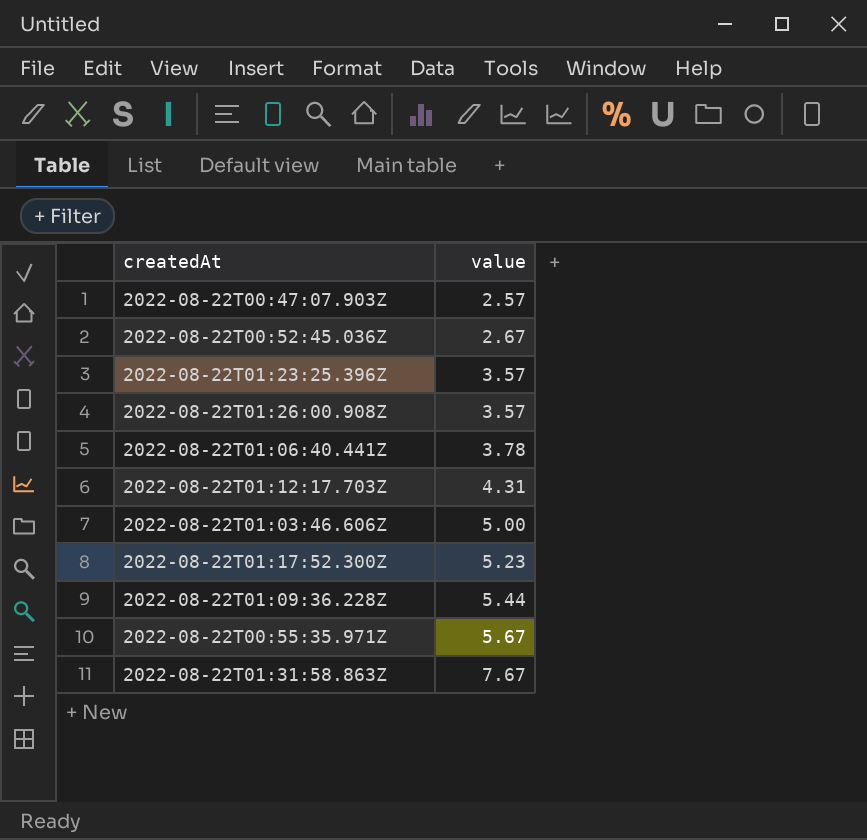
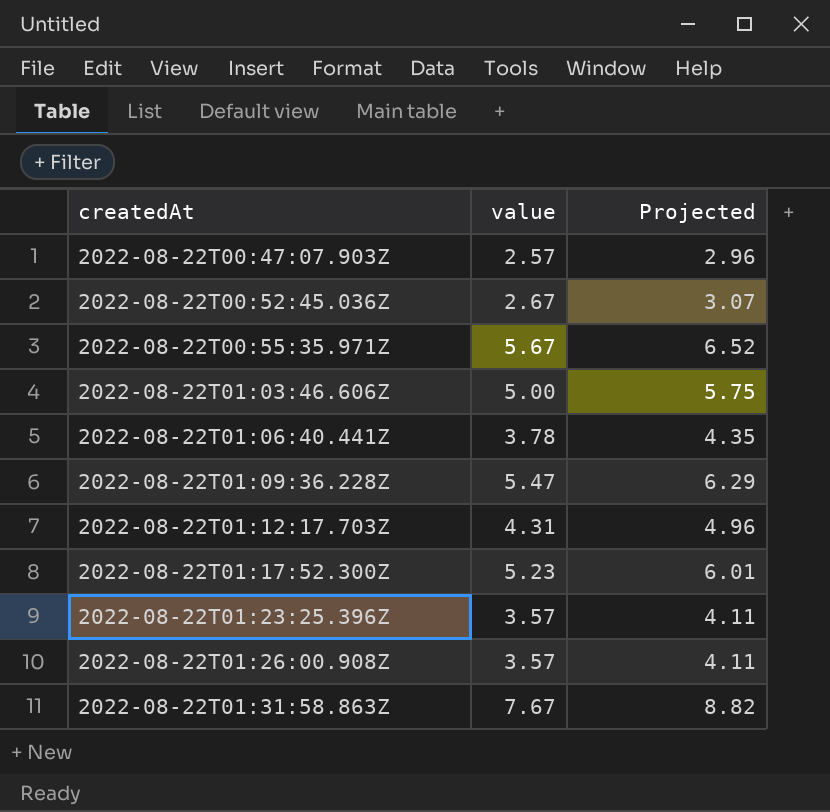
row order: value ascending -> createdAt ascending
column Projected | formula: none -> [value] * 1.15
2022-08-22T01:09:36.228Z | value: 5.44 -> 5.47

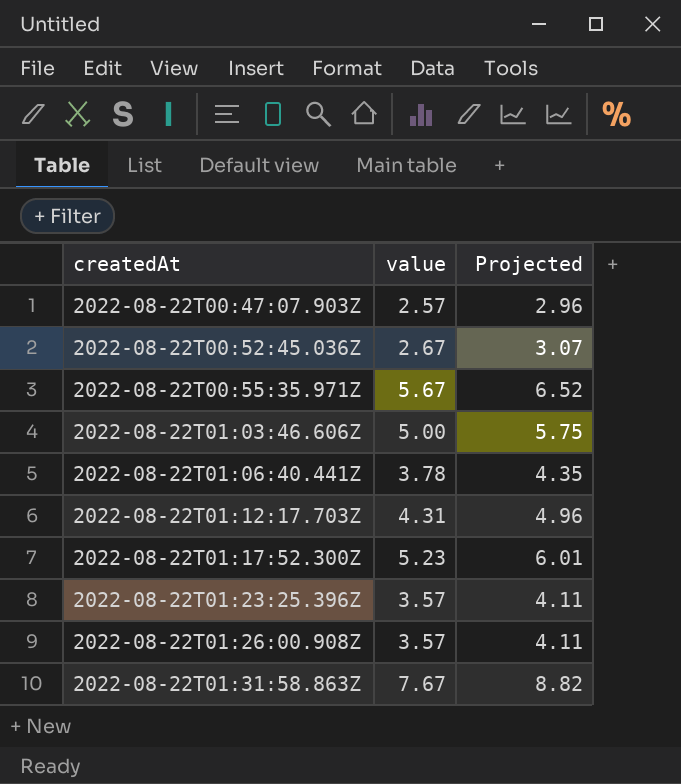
row 2022-08-22T01:09:36.228Z: 5.47 | 6.29 -> none

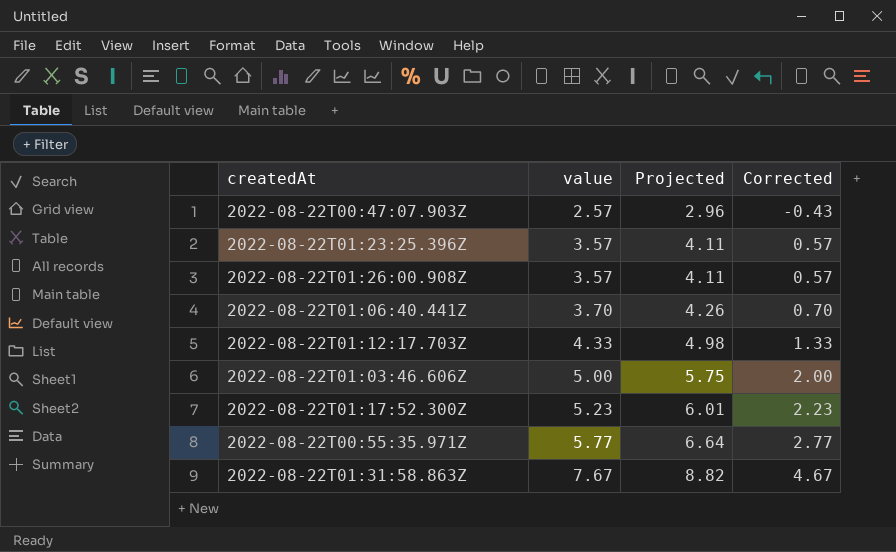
row order: createdAt ascending -> value ascending
column Corrected | formula: none -> [value] - 3
row 2022-08-22T00:52:45.036Z: 2.67 | 3.07 -> none
2022-08-22T01:06:40.441Z | value: 3.78 -> 3.70
2022-08-22T01:06:40.441Z | Projected: 4.35 -> 4.26
2022-08-22T01:12:17.703Z | value: 4.31 -> 4.33
2022-08-22T01:12:17.703Z | Projected: 4.96 -> 4.98
2022-08-22T00:55:35.971Z | value: 5.67 -> 5.77
2022-08-22T00:55:35.971Z | Projected: 6.52 -> 6.64

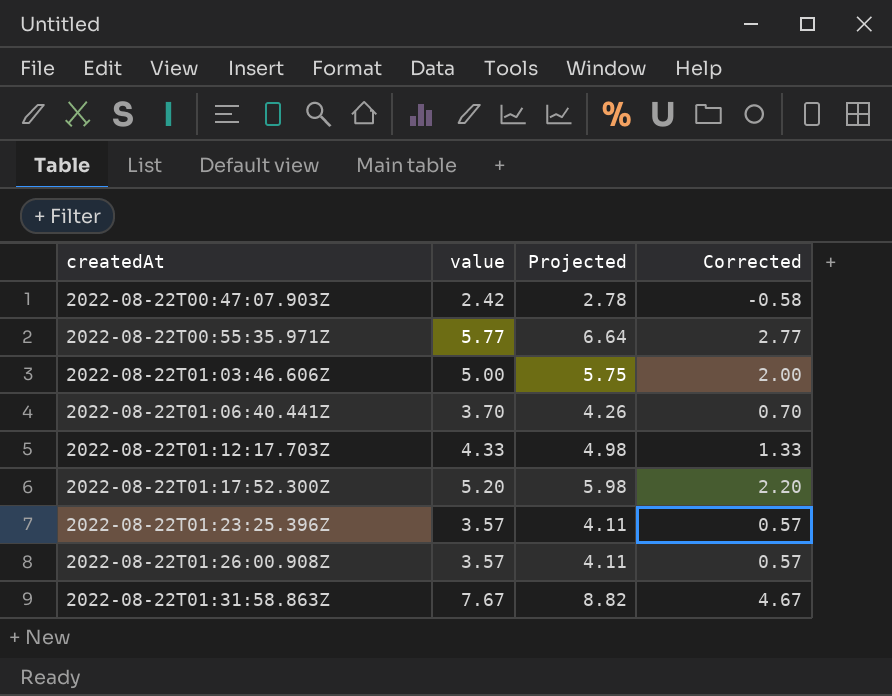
row order: value ascending -> createdAt ascending
2022-08-22T00:47:07.903Z | value: 2.57 -> 2.42
2022-08-22T00:47:07.903Z | Projected: 2.96 -> 2.78
2022-08-22T00:47:07.903Z | Corrected: -0.43 -> -0.58
2022-08-22T01:17:52.300Z | value: 5.23 -> 5.20
2022-08-22T01:17:52.300Z | Projected: 6.01 -> 5.98
2022-08-22T01:17:52.300Z | Corrected: 2.23 -> 2.20

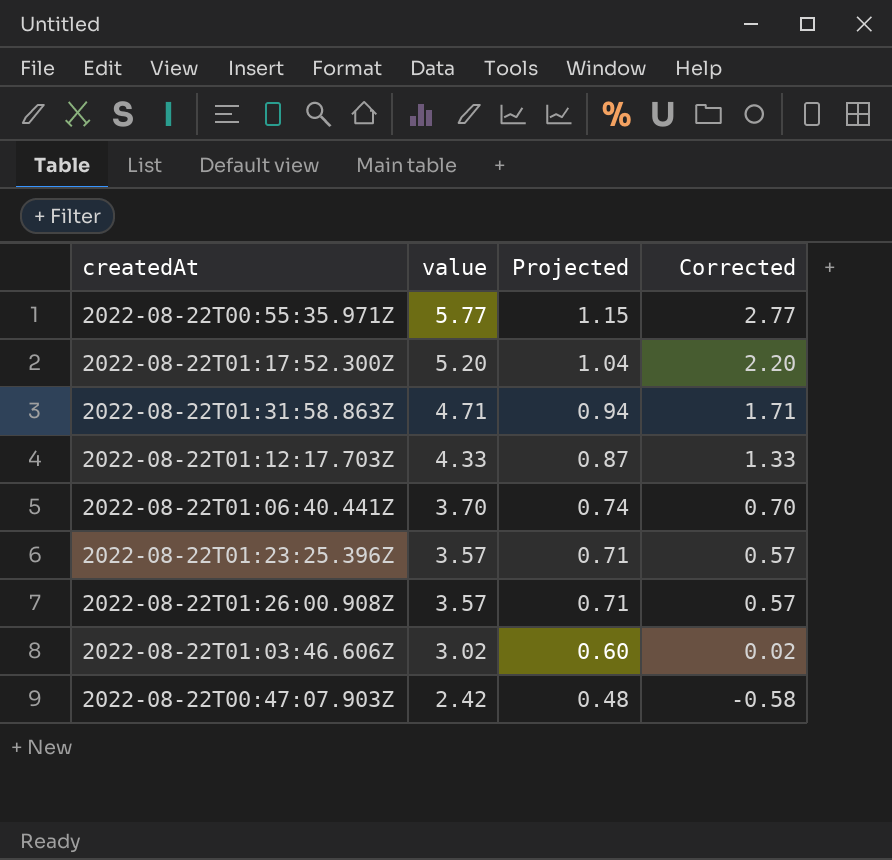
row order: createdAt ascending -> value descending
column Projected | formula: [value] * 1.15 -> [value] * 0.2
2022-08-22T01:31:58.863Z | value: 7.67 -> 4.71
2022-08-22T01:31:58.863Z | Corrected: 4.67 -> 1.71
2022-08-22T01:03:46.606Z | value: 5.00 -> 3.02
2022-08-22T01:03:46.606Z | Corrected: 2.00 -> 0.02

